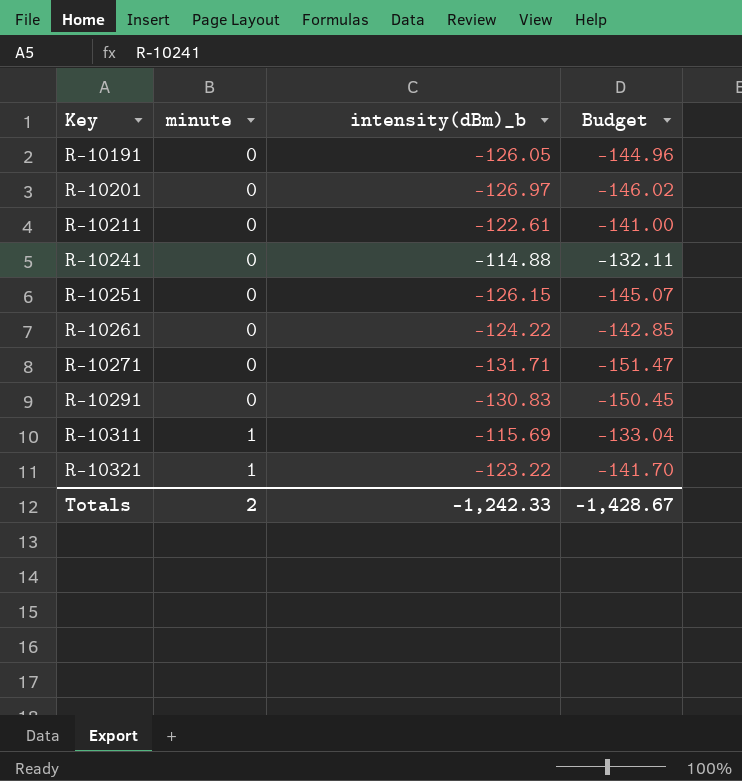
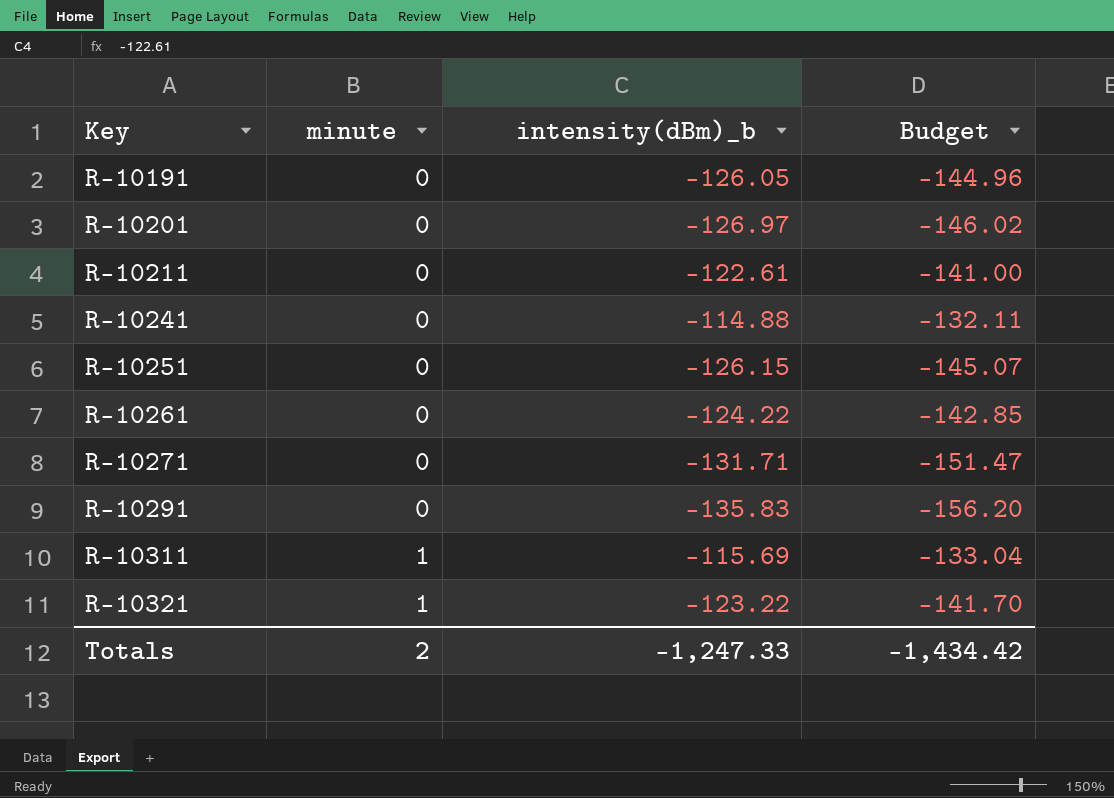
R-10291 | intensity(dBm)_b: -130.83 -> -135.83
R-10291 | Budget: -150.45 -> -156.20
Totals | intensity(dBm)_b: -1,242.33 -> -1,247.33
Totals | Budget: -1,428.67 -> -1,434.42

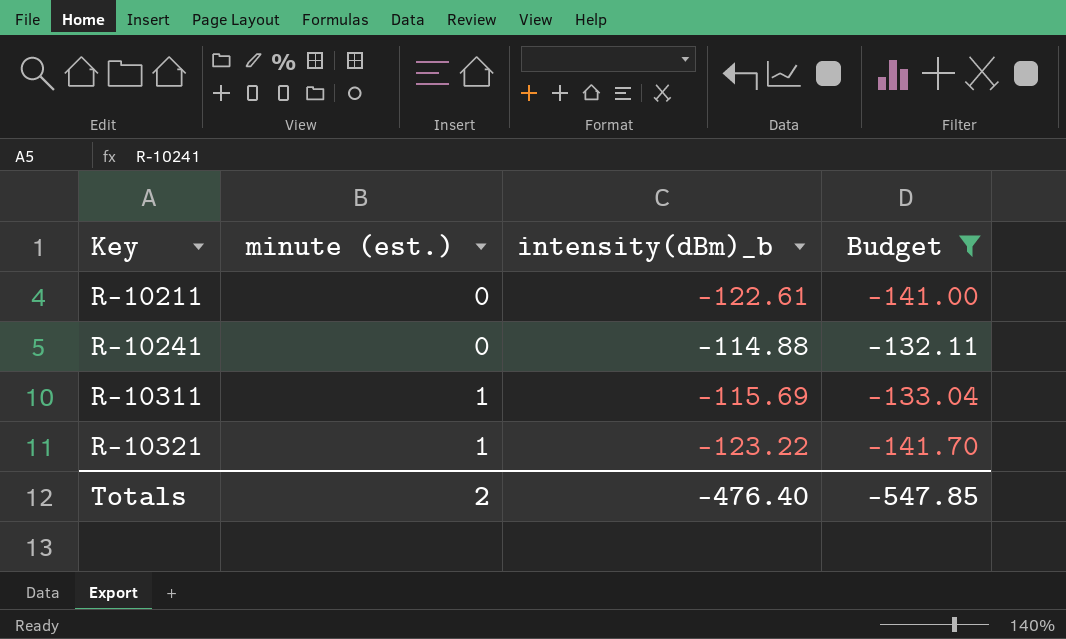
filter: none -> Budget >= -141.70
column name: minute -> minute (est.)
Totals | intensity(dBm)_b: -1,247.33 -> -476.40
Totals | Budget: -1,434.42 -> -547.85

